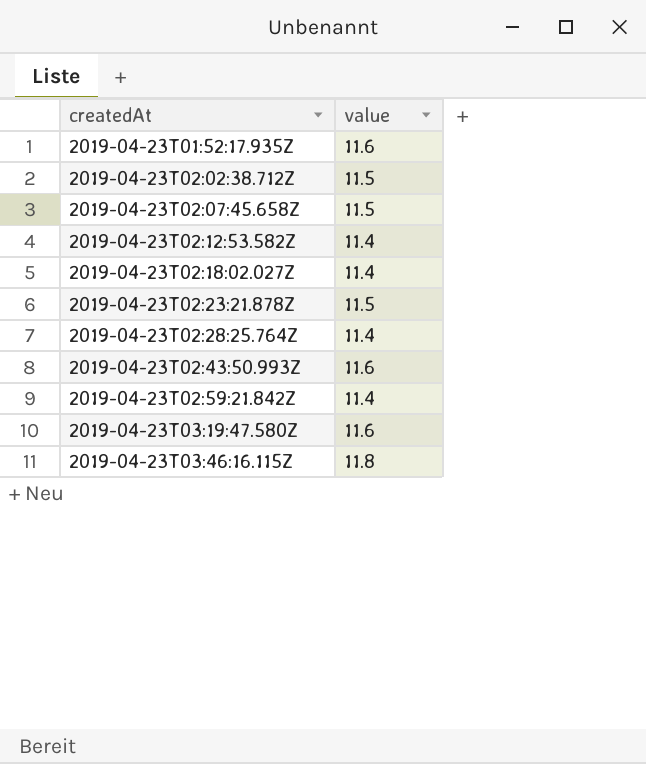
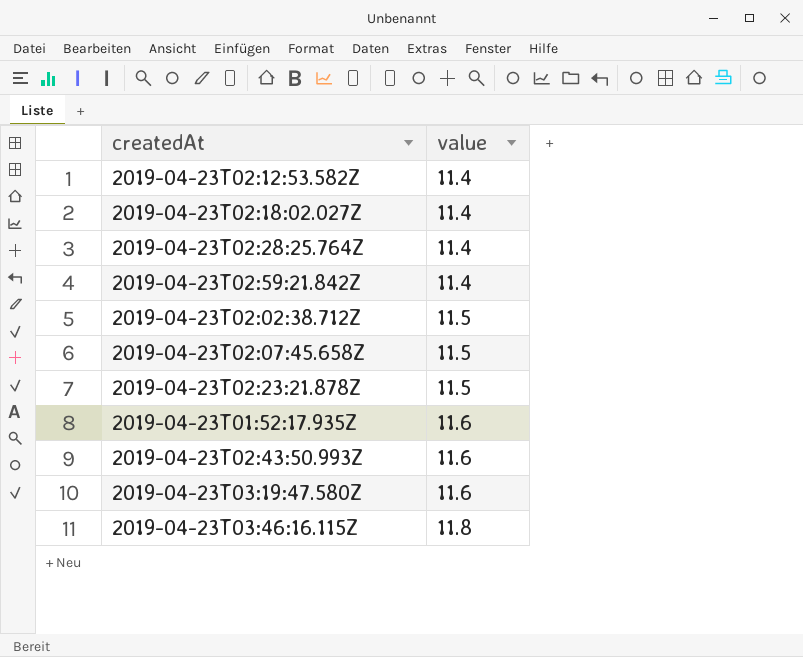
row order: createdAt ascending -> value ascending

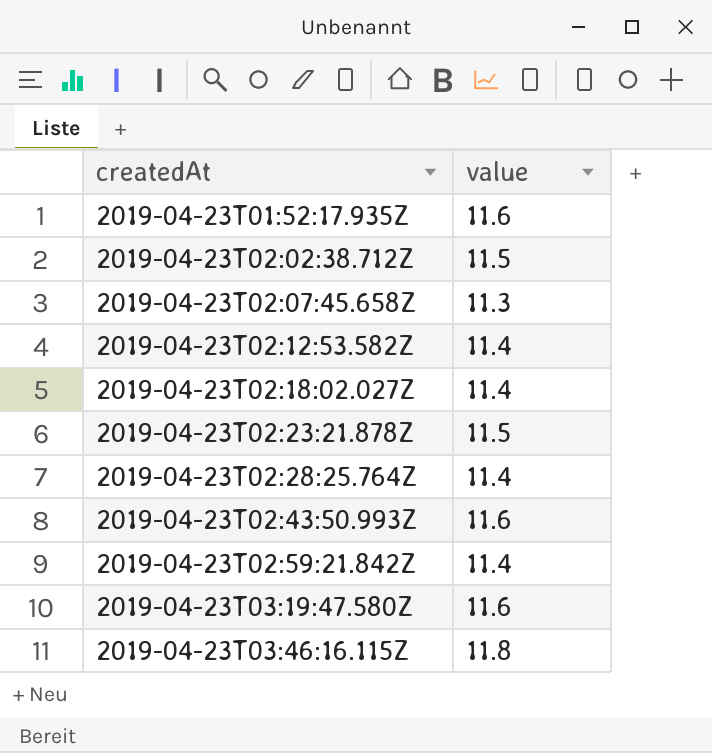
row order: value ascending -> createdAt ascending
2019-04-23T02:07:45.658Z | value: 11.5 -> 11.3

